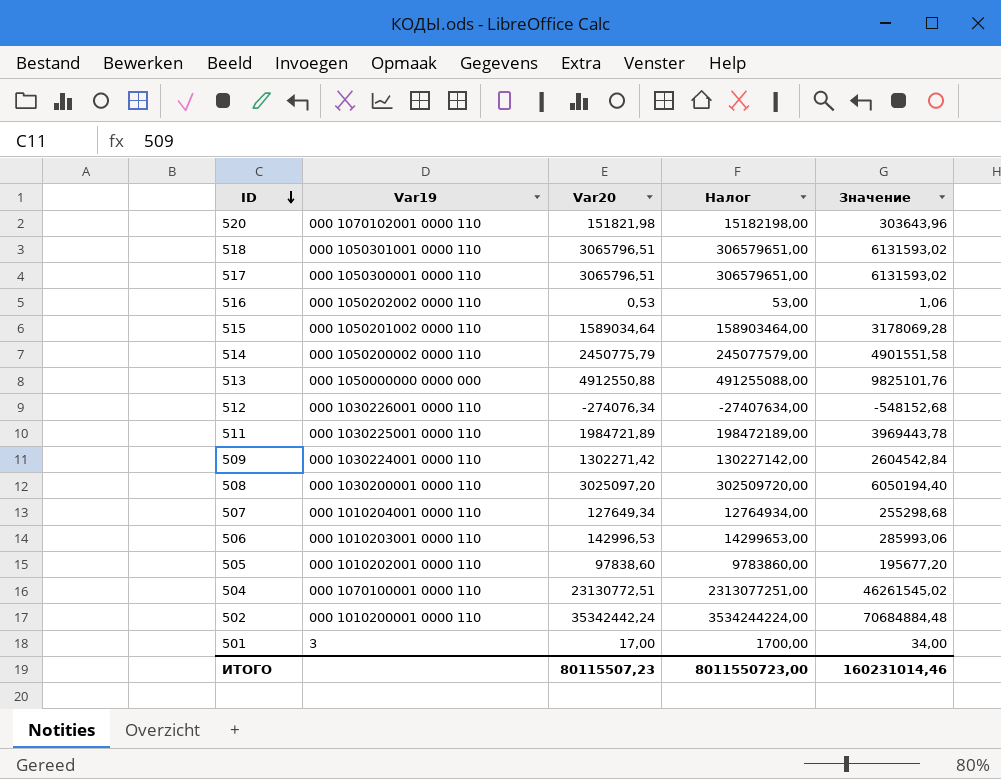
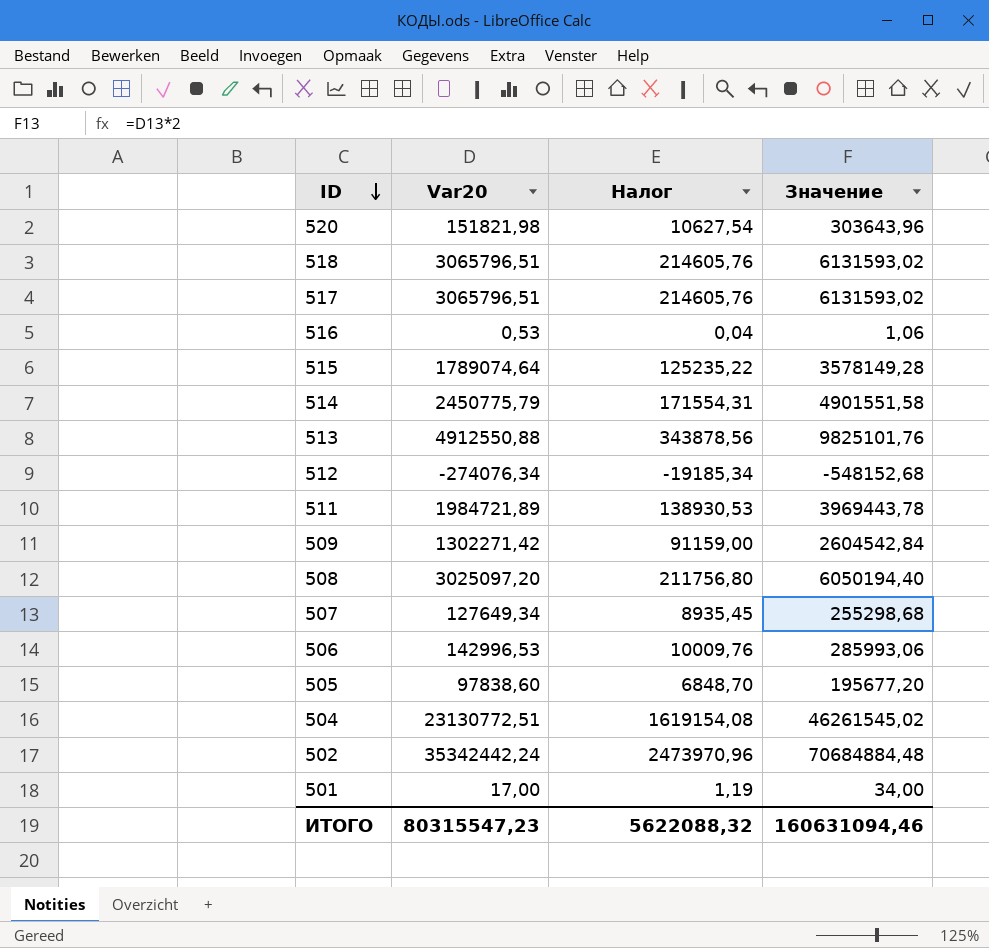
column Var19 | position: 2 -> none
column Налог | formula: [Var20] * 100 -> [Var20] * 0,07
515 | Var20: 1589034,64 -> 1789074,64
515 | Значение: 3178069,28 -> 3578149,28
ИТОГО | Var20: 80115507,23 -> 80315547,23
ИТОГО | Налог: 8011550723,00 -> 5622088,32
ИТОГО | Значение: 160231014,46 -> 160631094,46

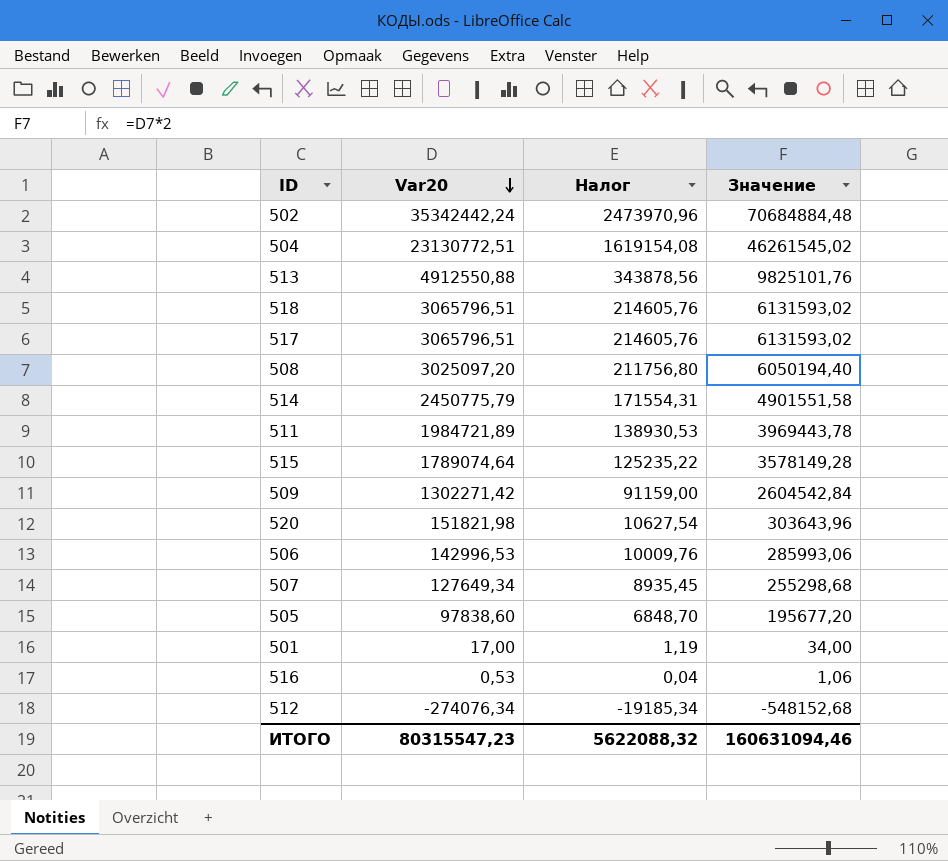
row order: ID descending -> Var20 descending

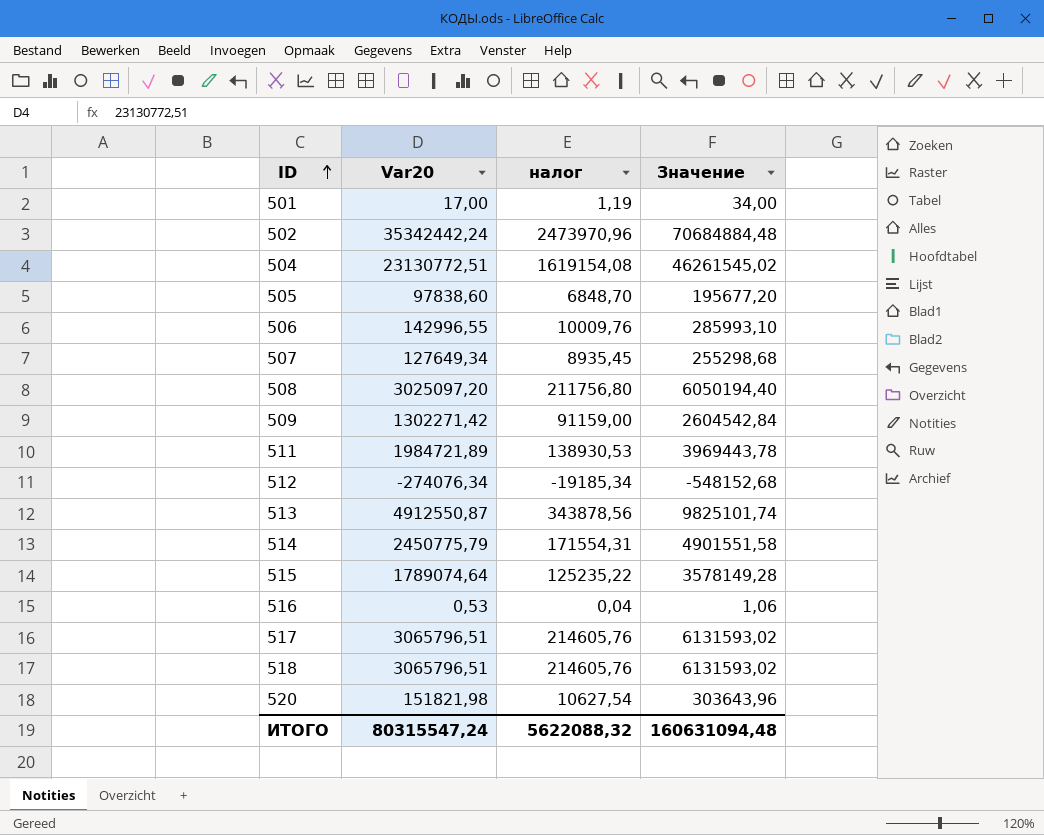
row order: Var20 descending -> ID ascending
column name: Налог -> налог
506 | Var20: 142996,53 -> 142996,55
506 | Значение: 285993,06 -> 285993,10
513 | Var20: 4912550,88 -> 4912550,87
513 | Значение: 9825101,76 -> 9825101,74
ИТОГО | Var20: 80315547,23 -> 80315547,24
ИТОГО | Значение: 160631094,46 -> 160631094,48

